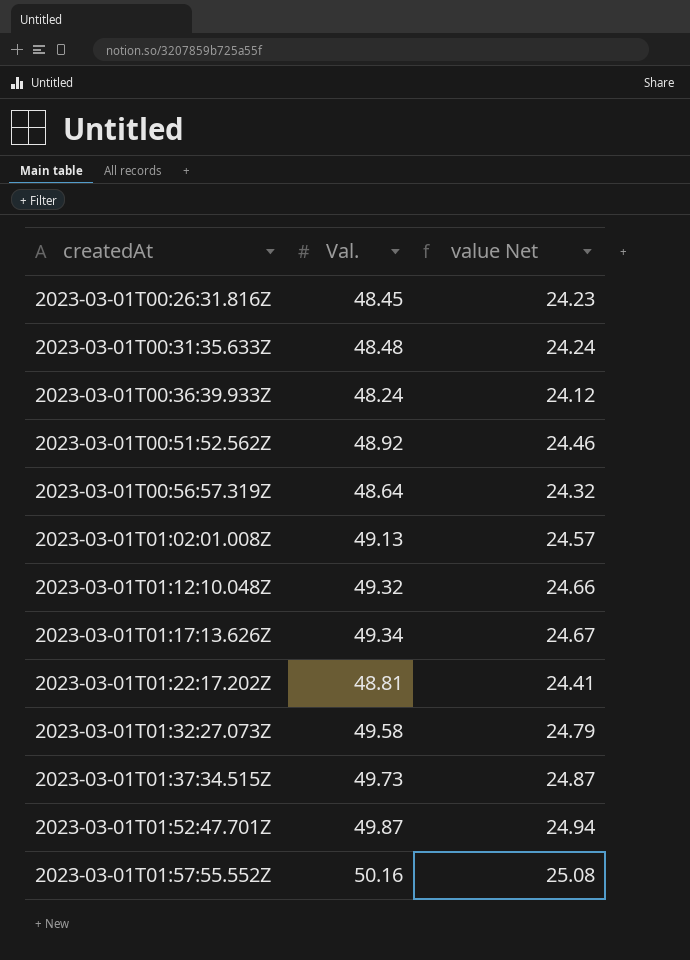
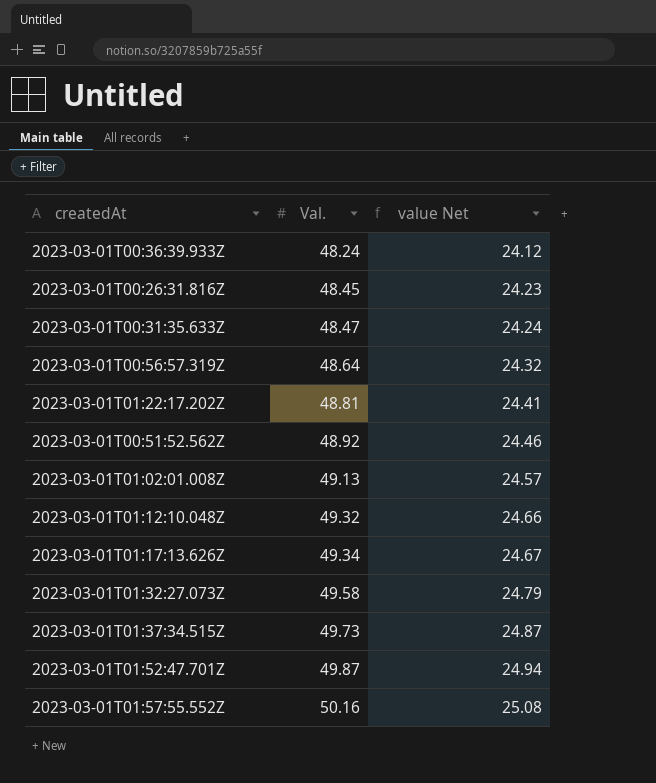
row order: createdAt ascending -> Val. ascending
2023-03-01T00:31:35.633Z | Val.: 48.48 -> 48.47

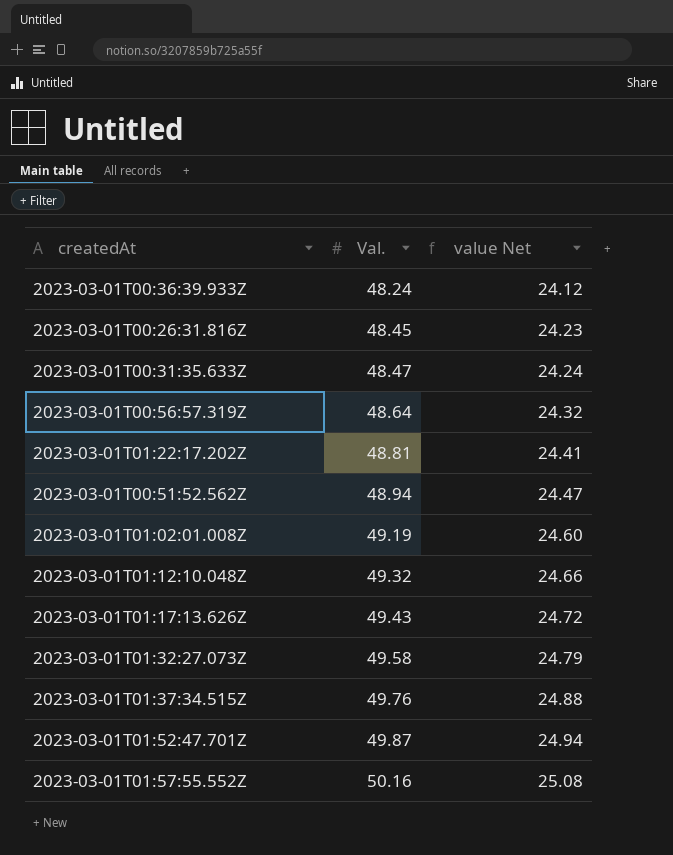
2023-03-01T00:51:52.562Z | Val.: 48.92 -> 48.94
2023-03-01T00:51:52.562Z | value Net: 24.46 -> 24.47
2023-03-01T01:02:01.008Z | Val.: 49.13 -> 49.19
2023-03-01T01:02:01.008Z | value Net: 24.57 -> 24.60
2023-03-01T01:17:13.626Z | Val.: 49.34 -> 49.43
2023-03-01T01:17:13.626Z | value Net: 24.67 -> 24.72
2023-03-01T01:37:34.515Z | Val.: 49.73 -> 49.76
2023-03-01T01:37:34.515Z | value Net: 24.87 -> 24.88

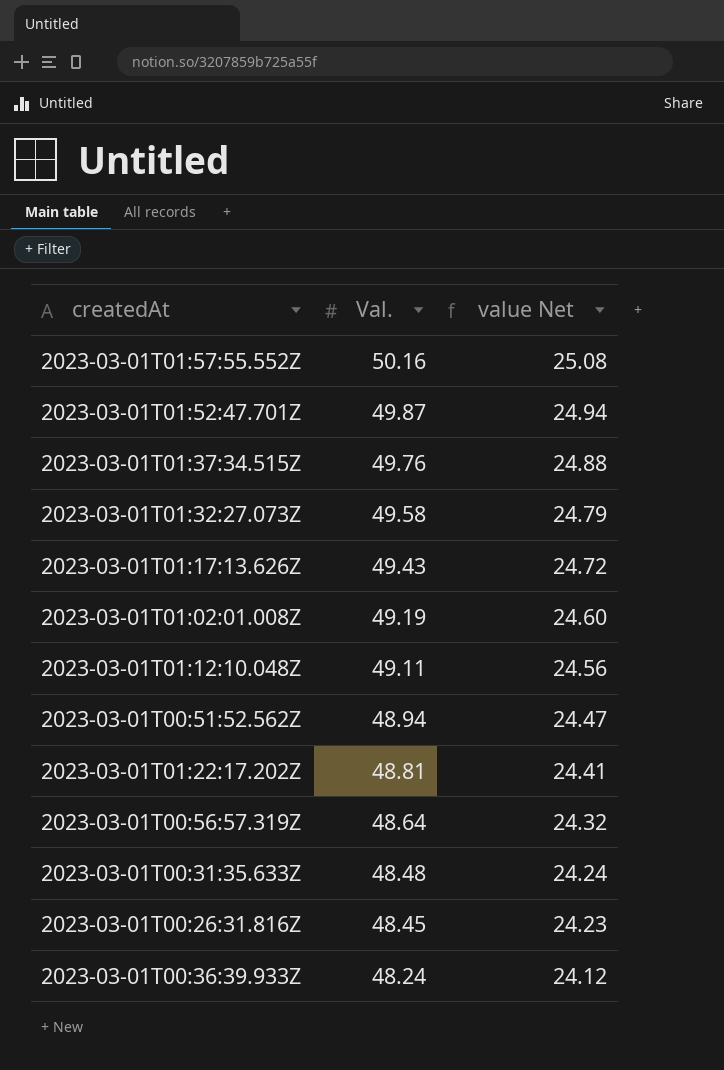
row order: Val. ascending -> Val. descending
2023-03-01T01:12:10.048Z | Val.: 49.32 -> 49.11
2023-03-01T01:12:10.048Z | value Net: 24.66 -> 24.56
2023-03-01T00:31:35.633Z | Val.: 48.47 -> 48.48

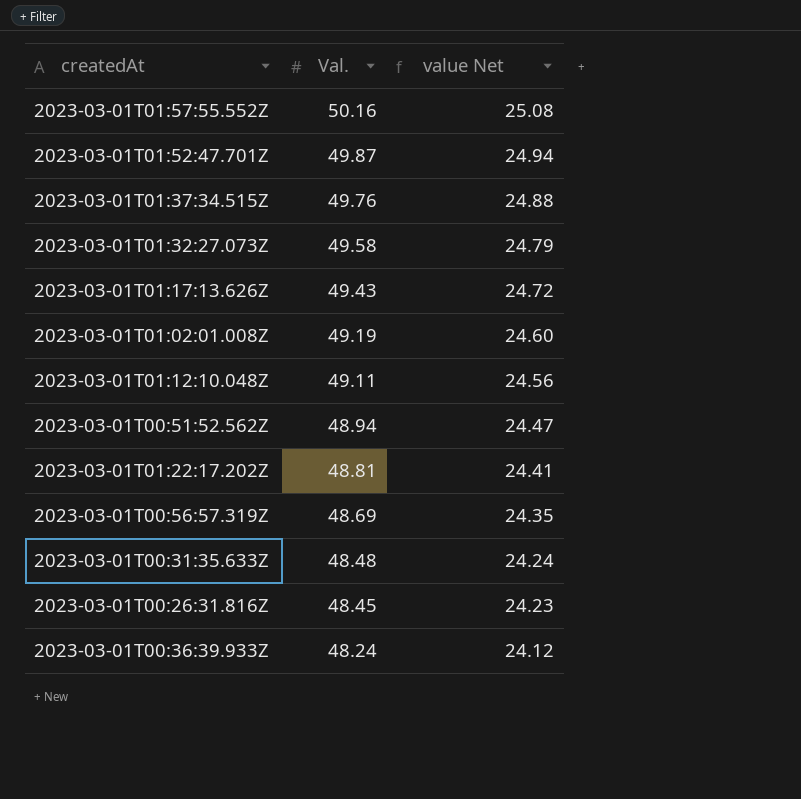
2023-03-01T00:56:57.319Z | Val.: 48.64 -> 48.69
2023-03-01T00:56:57.319Z | value Net: 24.32 -> 24.35

